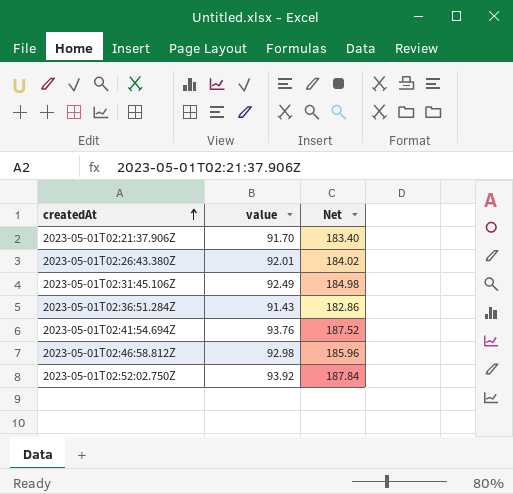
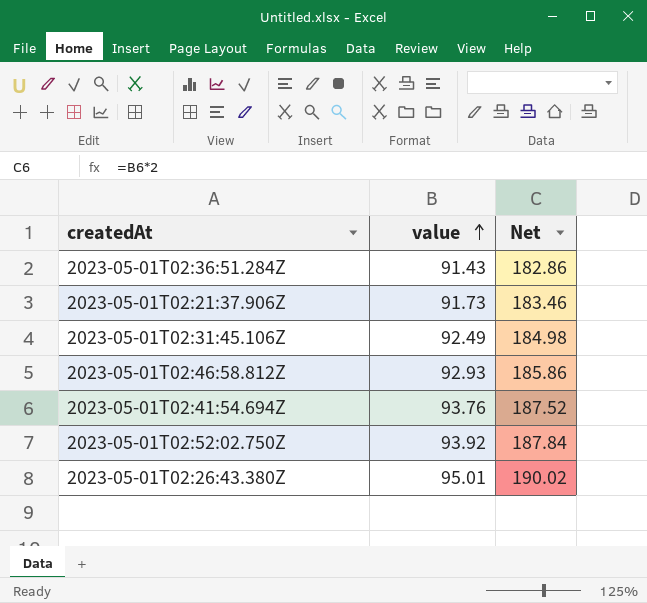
row order: createdAt ascending -> value ascending
2023-05-01T02:21:37.906Z | value: 91.70 -> 91.73
2023-05-01T02:21:37.906Z | Net: 183.40 -> 183.46
2023-05-01T02:46:58.812Z | value: 92.98 -> 92.93
2023-05-01T02:46:58.812Z | Net: 185.96 -> 185.86
2023-05-01T02:26:43.380Z | value: 92.01 -> 95.01
2023-05-01T02:26:43.380Z | Net: 184.02 -> 190.02

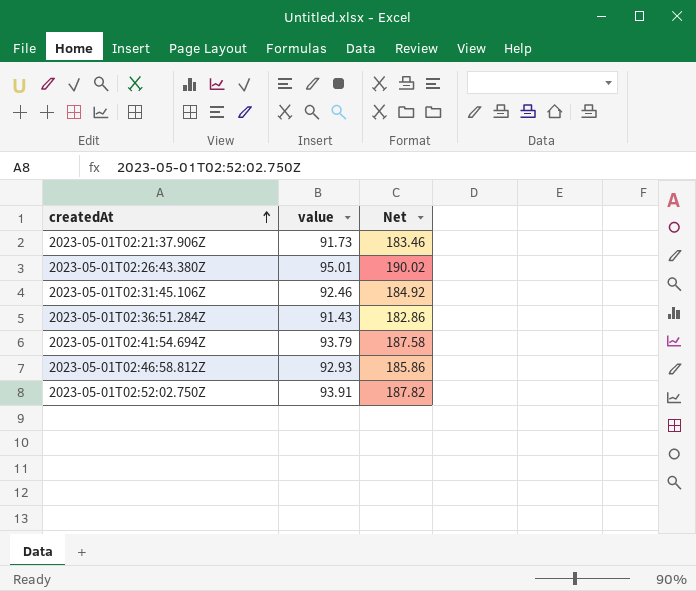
row order: value ascending -> createdAt ascending
2023-05-01T02:31:45.106Z | value: 92.49 -> 92.46
2023-05-01T02:31:45.106Z | Net: 184.98 -> 184.92
2023-05-01T02:41:54.694Z | value: 93.76 -> 93.79
2023-05-01T02:41:54.694Z | Net: 187.52 -> 187.58
2023-05-01T02:52:02.750Z | value: 93.92 -> 93.91
2023-05-01T02:52:02.750Z | Net: 187.84 -> 187.82

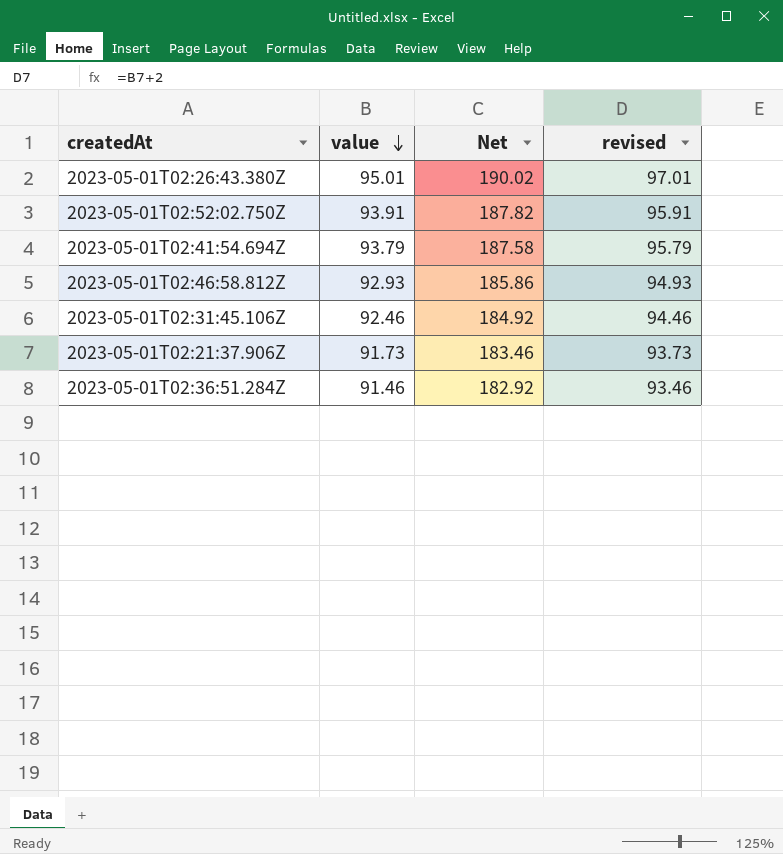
row order: createdAt ascending -> value descending
column revised | formula: none -> [value] + 2
2023-05-01T02:36:51.284Z | value: 91.43 -> 91.46
2023-05-01T02:36:51.284Z | Net: 182.86 -> 182.92

